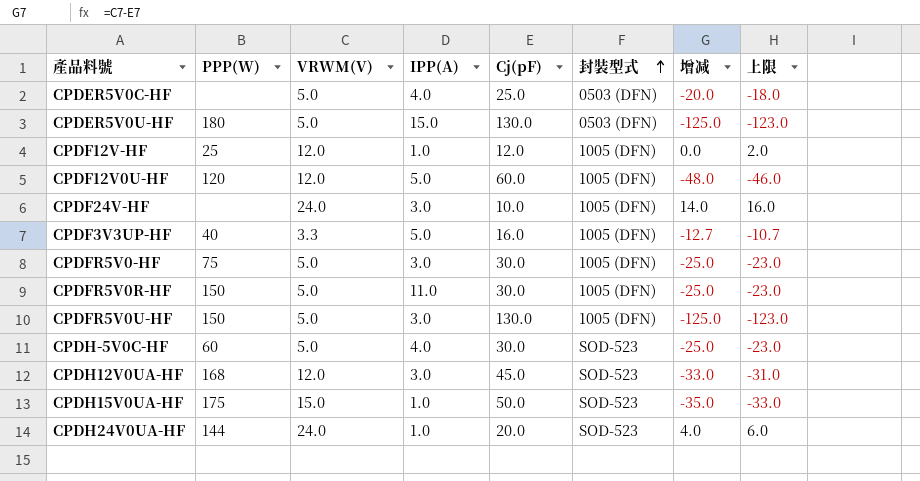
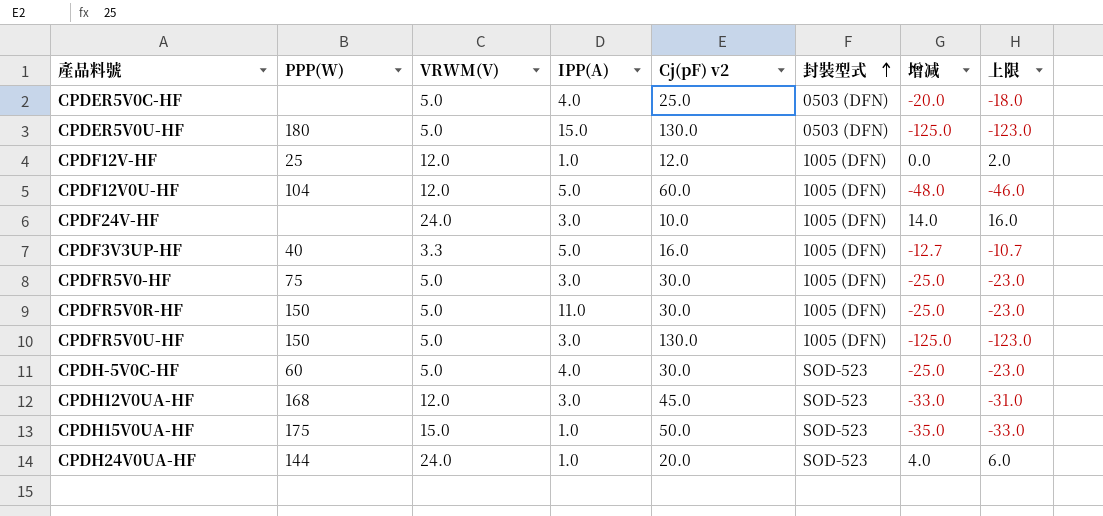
column name: Cj(pF) -> Cj(pF) v2
CPDF12V0U-HF | PPP(W): 120 -> 104

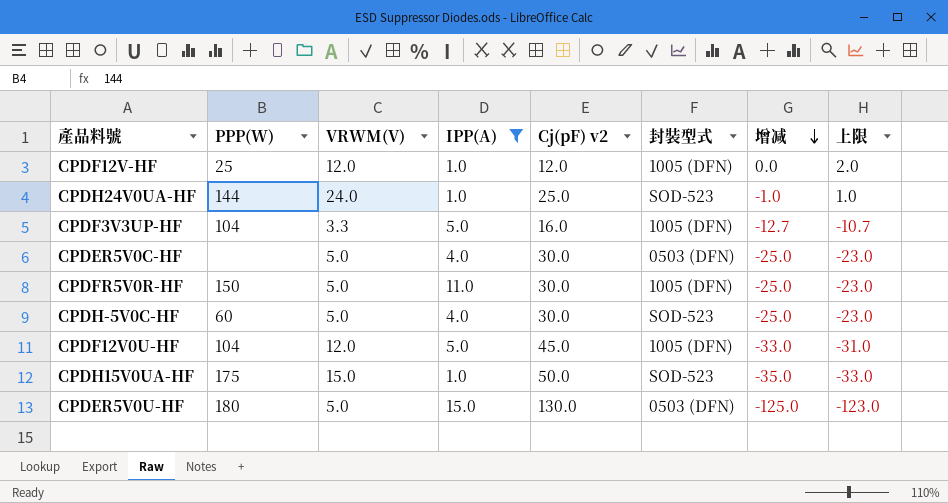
filter: none -> IPP(A) != 3.0
row order: 封裝型式 ascending -> 增减 descending
CPDH24V0UA-HF | Cj(pF) v2: 20.0 -> 25.0
CPDH24V0UA-HF | 增减: 4.0 -> -1.0
CPDH24V0UA-HF | 上限: 6.0 -> 1.0
CPDF3V3UP-HF | PPP(W): 40 -> 104
CPDER5V0C-HF | Cj(pF) v2: 25.0 -> 30.0
CPDER5V0C-HF | 增减: -20.0 -> -25.0
CPDER5V0C-HF | 上限: -18.0 -> -23.0
CPDF12V0U-HF | Cj(pF) v2: 60.0 -> 45.0
CPDF12V0U-HF | 增减: -48.0 -> -33.0
CPDF12V0U-HF | 上限: -46.0 -> -31.0

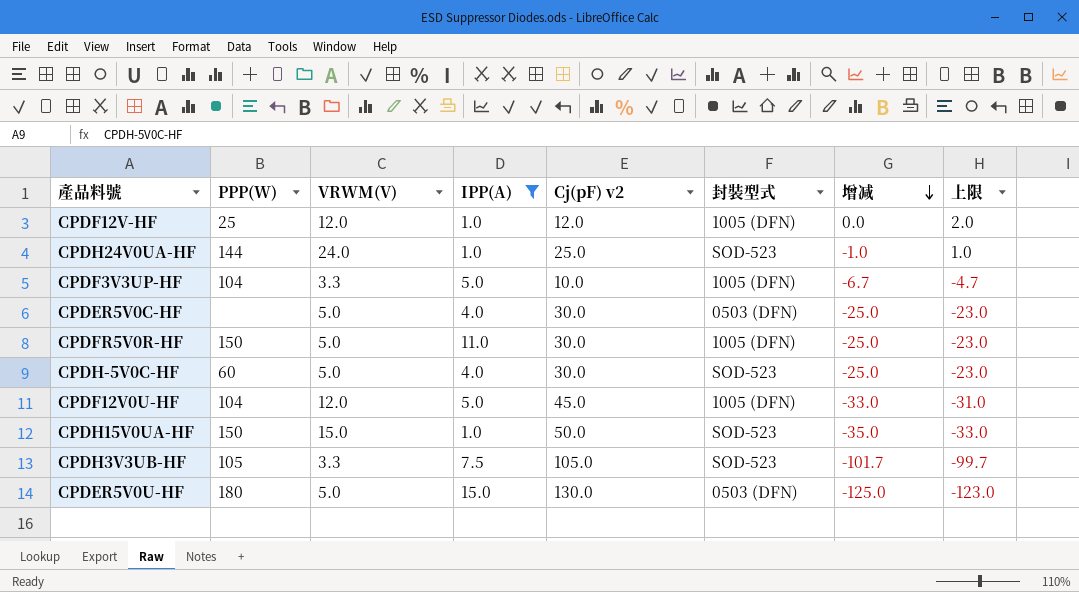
CPDF3V3UP-HF | Cj(pF) v2: 16.0 -> 10.0
CPDF3V3UP-HF | 增减: -12.7 -> -6.7
CPDF3V3UP-HF | 上限: -10.7 -> -4.7
CPDH15V0UA-HF | PPP(W): 175 -> 150
row CPDH3V3UB-HF: none -> 105 | 3.3 | 7.5 | 105.0 | SOD-523 | -101.7 | -99.7

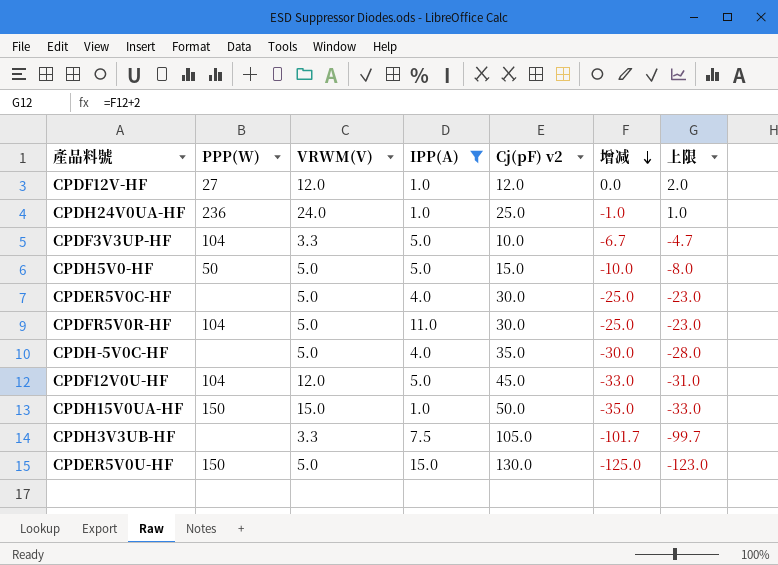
column 封裝型式 | position: 6 -> none
CPDF12V-HF | PPP(W): 25 -> 27
CPDH24V0UA-HF | PPP(W): 144 -> 236
row CPDH5V0-HF: none -> 50 | 5.0 | 5.0 | 15.0 | -10.0 | -8.0
CPDFR5V0R-HF | PPP(W): 150 -> 104
CPDH-5V0C-HF | PPP(W): 60 -> none
CPDH-5V0C-HF | Cj(pF) v2: 30.0 -> 35.0
CPDH-5V0C-HF | 增减: -25.0 -> -30.0
CPDH-5V0C-HF | 上限: -23.0 -> -28.0
CPDH3V3UB-HF | PPP(W): 105 -> none
CPDER5V0U-HF | PPP(W): 180 -> 150

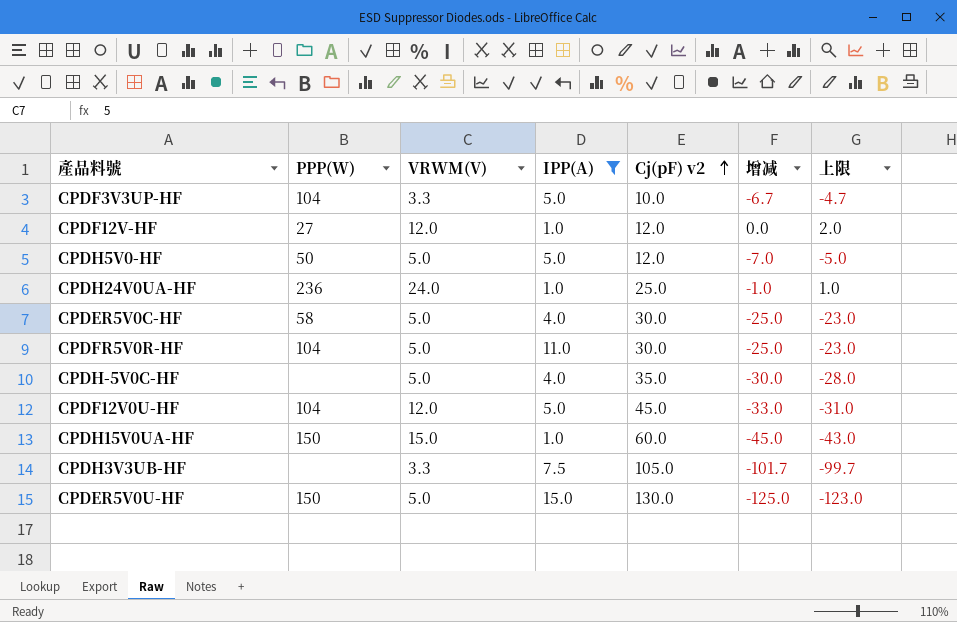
row order: 增减 descending -> Cj(pF) v2 ascending
CPDH5V0-HF | Cj(pF) v2: 15.0 -> 12.0
CPDH5V0-HF | 增减: -10.0 -> -7.0
CPDH5V0-HF | 上限: -8.0 -> -5.0
CPDER5V0C-HF | PPP(W): none -> 58
CPDH15V0UA-HF | Cj(pF) v2: 50.0 -> 60.0
CPDH15V0UA-HF | 增减: -35.0 -> -45.0
CPDH15V0UA-HF | 上限: -33.0 -> -43.0

